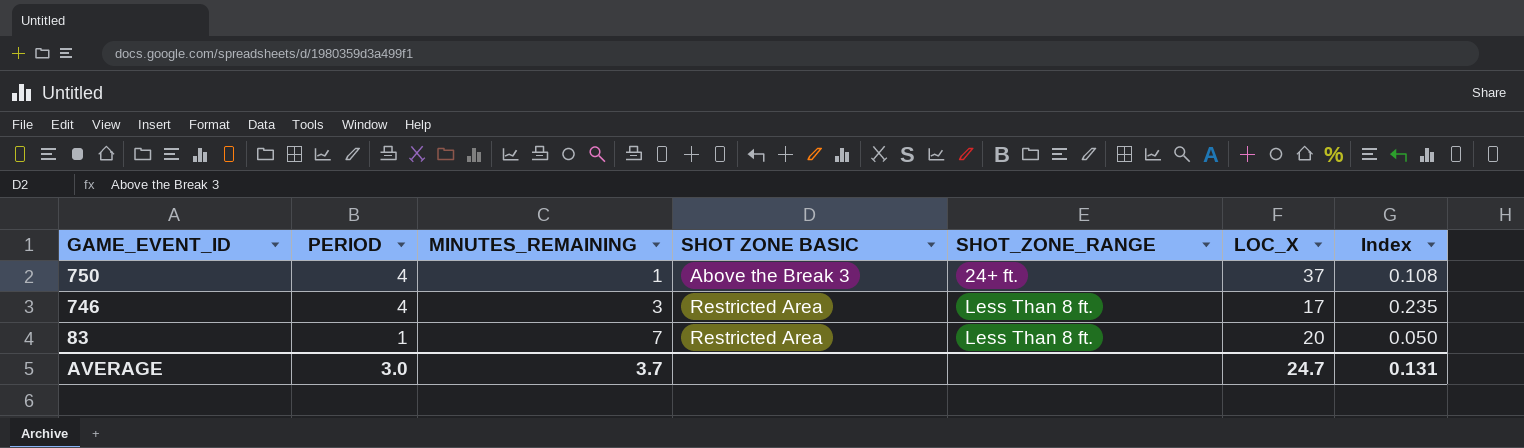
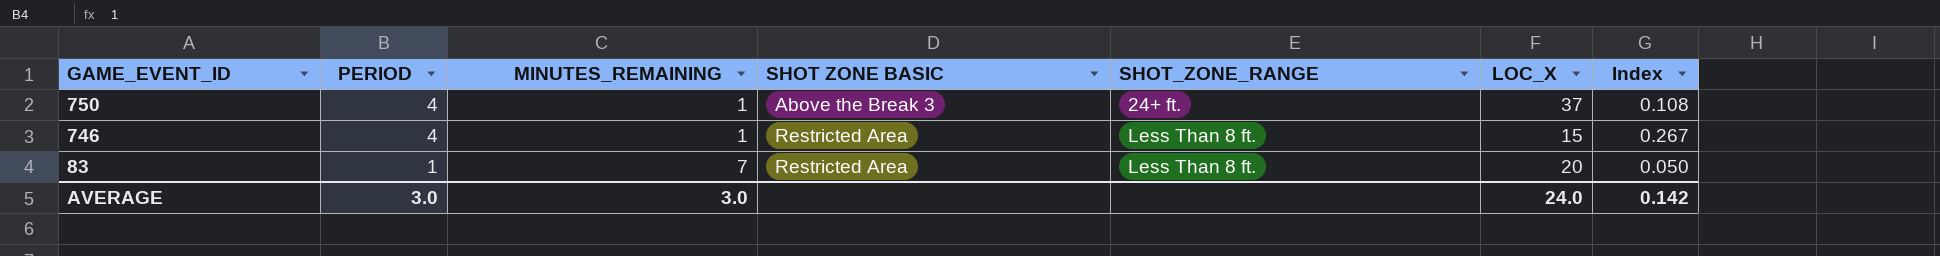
746 | MINUTES_REMAINING: 3 -> 1
746 | LOC_X: 17 -> 15
746 | Index: 0.235 -> 0.267
AVERAGE | MINUTES_REMAINING: 3.7 -> 3.0
AVERAGE | LOC_X: 24.7 -> 24.0
AVERAGE | Index: 0.131 -> 0.142

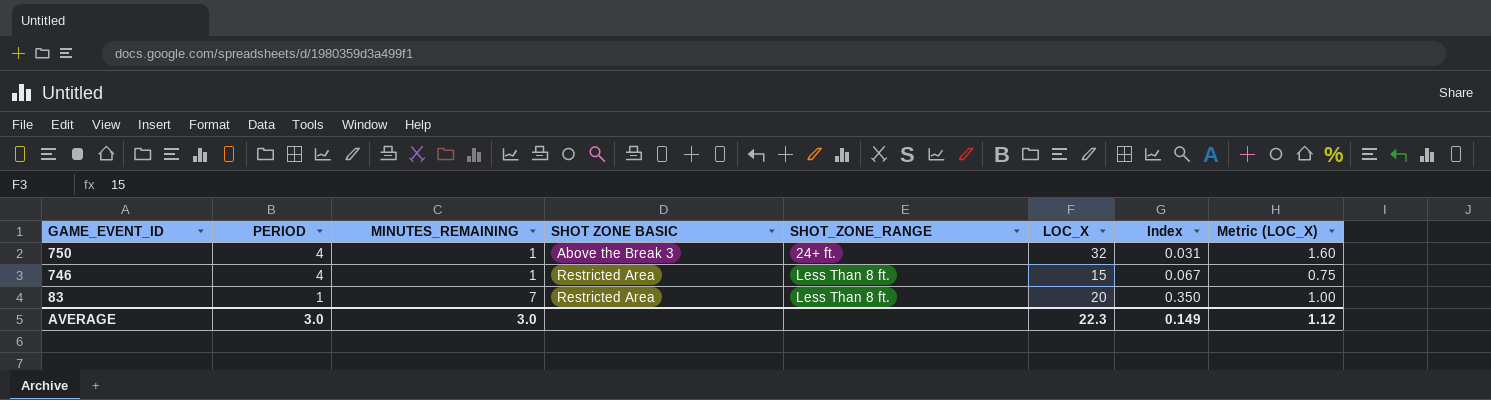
column Index | formula: [PERIOD] / [LOC_X] -> [MINUTES_REMAINING] / [LOC_X]
column Metric (LOC_X) | formula: none -> [LOC_X] * 0.05
750 | LOC_X: 37 -> 32
AVERAGE | LOC_X: 24.0 -> 22.3
AVERAGE | Index: 0.142 -> 0.149

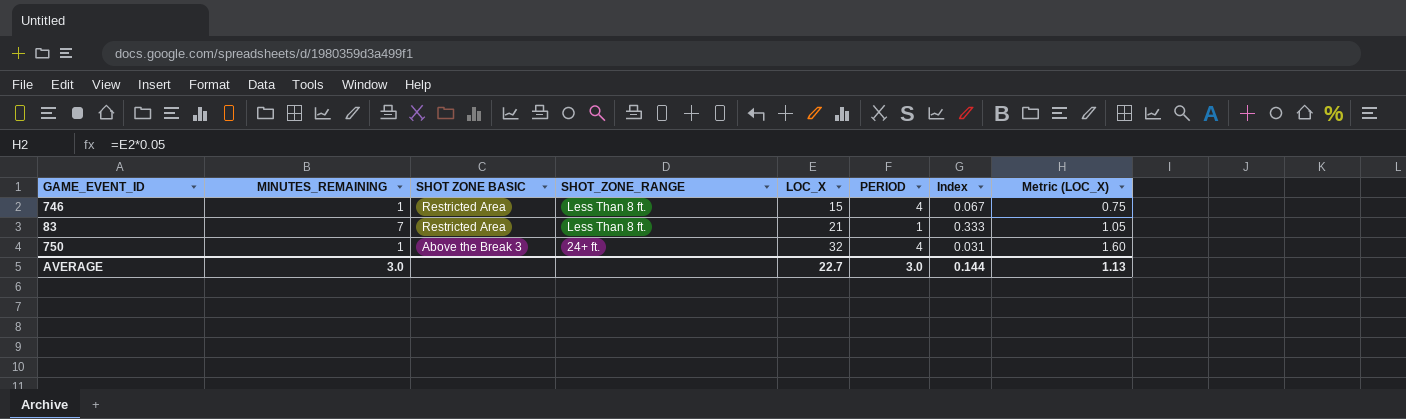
row order: GAME_EVENT_ID descending -> SHOT ZONE BASIC descending
column PERIOD | position: 2 -> 6
83 | LOC_X: 20 -> 21
83 | Index: 0.350 -> 0.333
83 | Metric (LOC_X): 1.00 -> 1.05
AVERAGE | LOC_X: 22.3 -> 22.7
AVERAGE | Index: 0.149 -> 0.144
AVERAGE | Metric (LOC_X): 1.12 -> 1.13

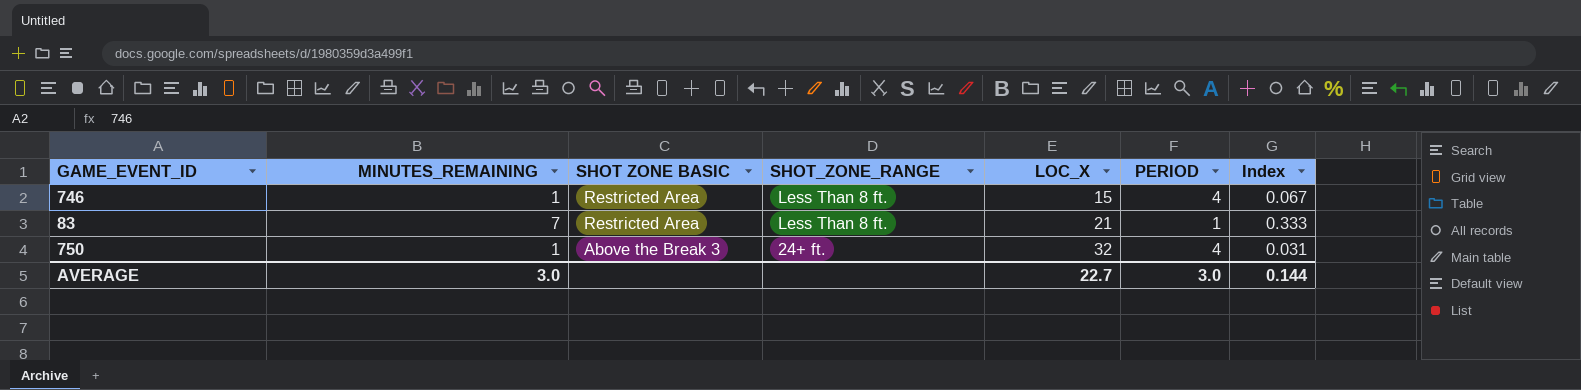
column Metric (LOC_X) | formula: [LOC_X] * 0.05 -> none

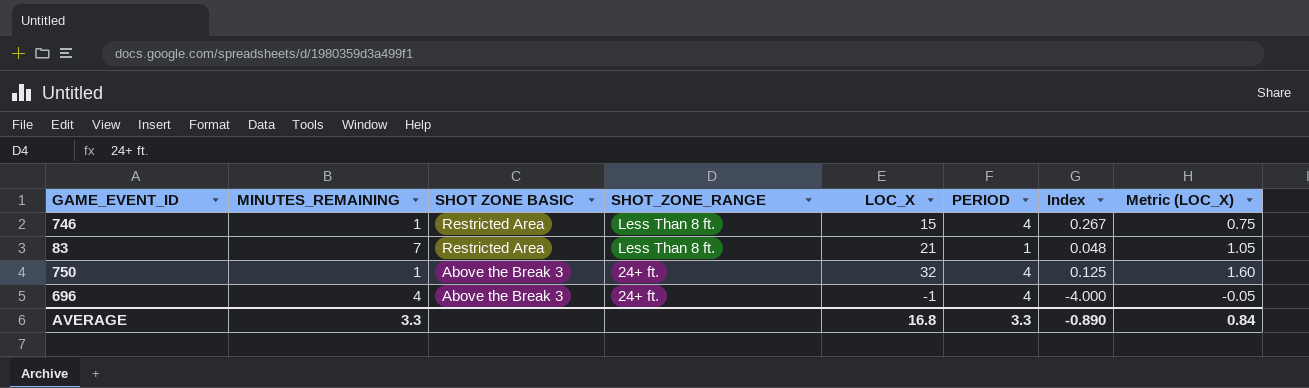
column Index | formula: [MINUTES_REMAINING] / [LOC_X] -> [PERIOD] / [LOC_X]
column Metric (LOC_X) | formula: none -> [LOC_X] * 0.05
row 696: none -> 4 | Above the Break 3 | 24+ ft. | -1 | 4 | -4.000 | -0.05
AVERAGE | MINUTES_REMAINING: 3.0 -> 3.3
AVERAGE | LOC_X: 22.7 -> 16.8
AVERAGE | PERIOD: 3.0 -> 3.3
AVERAGE | Index: 0.144 -> -0.890

